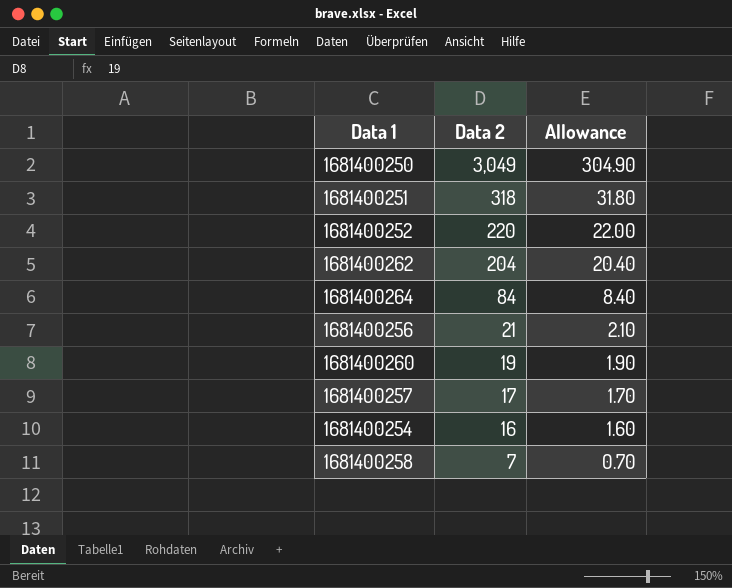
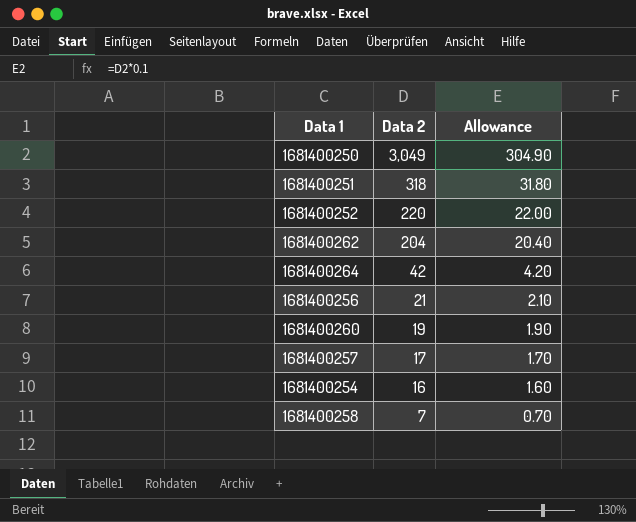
1681400264 | Data 2: 84 -> 42
1681400264 | Allowance: 8.40 -> 4.20

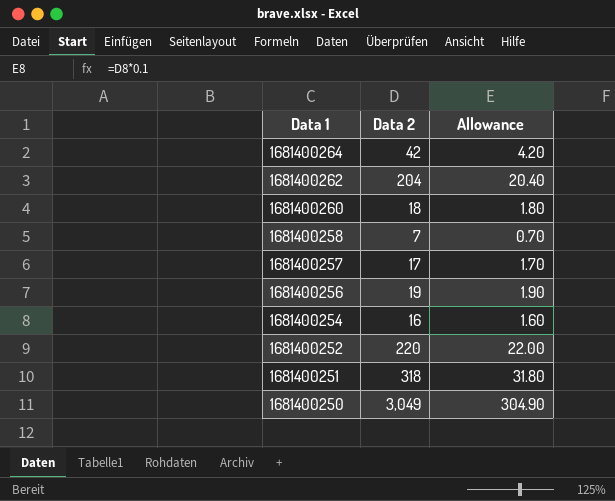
row order: Data 2 descending -> Data 1 descending
1681400260 | Data 2: 19 -> 18
1681400260 | Allowance: 1.90 -> 1.80
1681400256 | Data 2: 21 -> 19
1681400256 | Allowance: 2.10 -> 1.90

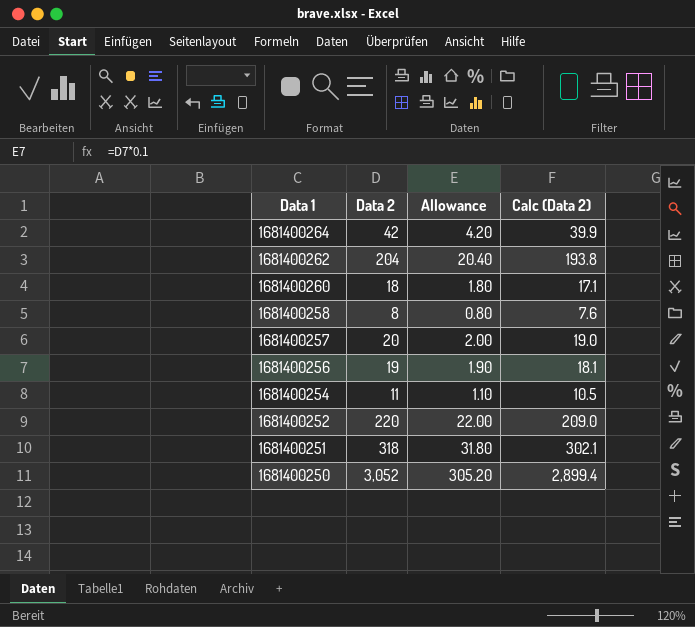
column Calc (Data 2) | formula: none -> [Data 2] * 0.95
1681400258 | Data 2: 7 -> 8
1681400258 | Allowance: 0.70 -> 0.80
1681400257 | Data 2: 17 -> 20
1681400257 | Allowance: 1.70 -> 2.00
1681400254 | Data 2: 16 -> 11
1681400254 | Allowance: 1.60 -> 1.10
1681400250 | Data 2: 3,049 -> 3,052
1681400250 | Allowance: 304.90 -> 305.20

